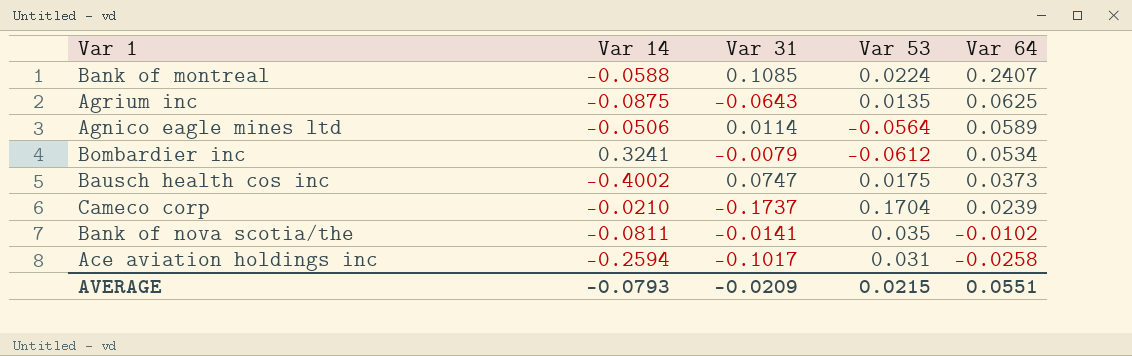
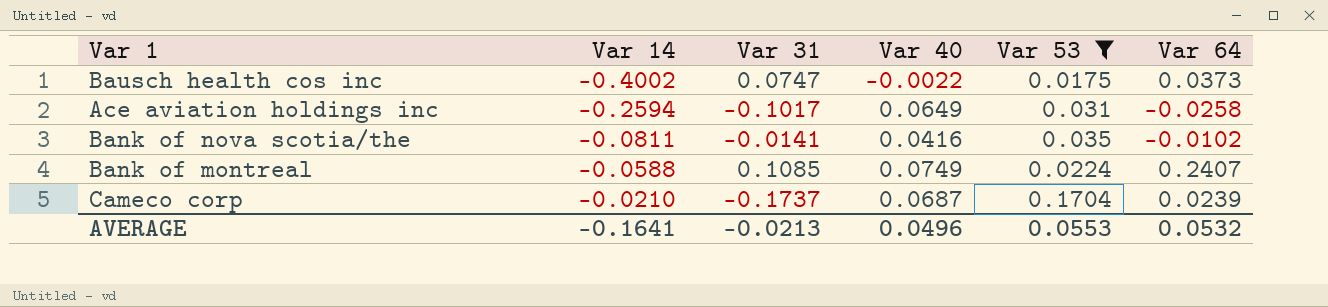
filter: none -> Var 53 >= 0.0175
row order: Var 64 descending -> Var 14 ascending
column Var 40 | position: none -> 4
AVERAGE | Var 14: -0.0793 -> -0.1641
AVERAGE | Var 31: -0.0209 -> -0.0213
AVERAGE | Var 53: 0.0215 -> 0.0553
AVERAGE | Var 64: 0.0551 -> 0.0532

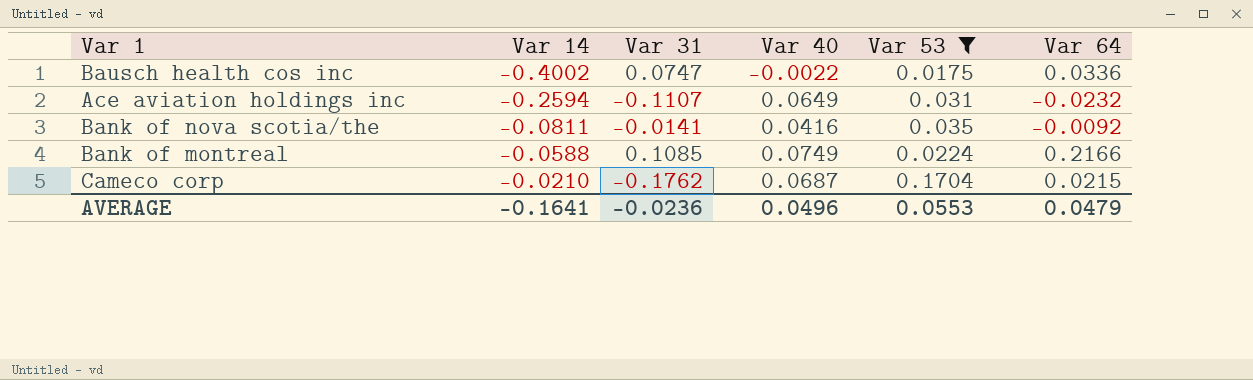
Bausch health cos inc | Var 64: 0.0373 -> 0.0336
Ace aviation holdings inc | Var 31: -0.1017 -> -0.1107
Ace aviation holdings inc | Var 64: -0.0258 -> -0.0232
Bank of nova scotia/the | Var 64: -0.0102 -> -0.0092
Bank of montreal | Var 64: 0.2407 -> 0.2166
Cameco corp | Var 31: -0.1737 -> -0.1762
Cameco corp | Var 64: 0.0239 -> 0.0215
AVERAGE | Var 31: -0.0213 -> -0.0236
AVERAGE | Var 64: 0.0532 -> 0.0479

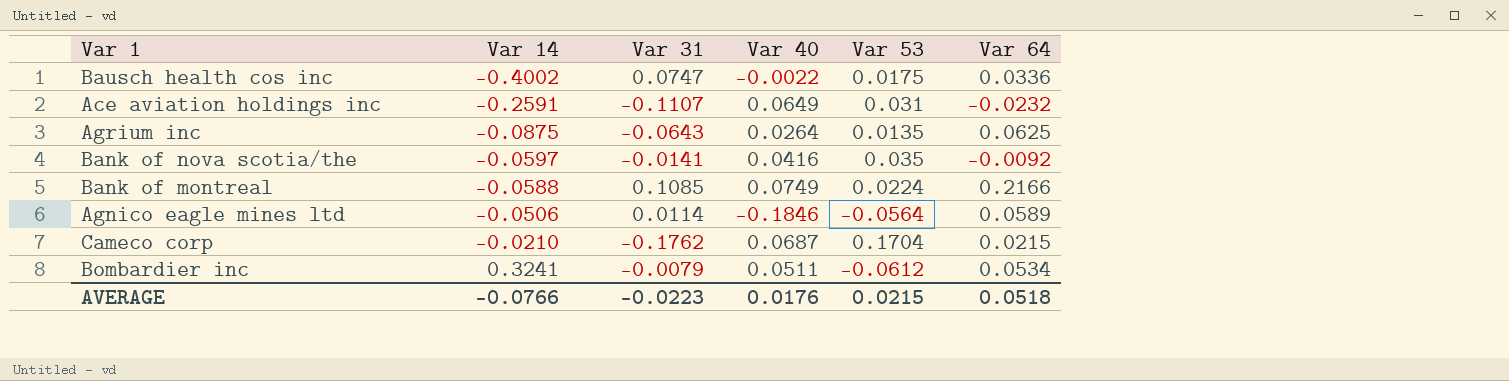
filter: Var 53 >= 0.0175 -> none
Ace aviation holdings inc | Var 14: -0.2594 -> -0.2591
Bank of nova scotia/the | Var 14: -0.0811 -> -0.0597
AVERAGE | Var 14: -0.1641 -> -0.0766
AVERAGE | Var 31: -0.0236 -> -0.0223
AVERAGE | Var 40: 0.0496 -> 0.0176
AVERAGE | Var 53: 0.0553 -> 0.0215
AVERAGE | Var 64: 0.0479 -> 0.0518

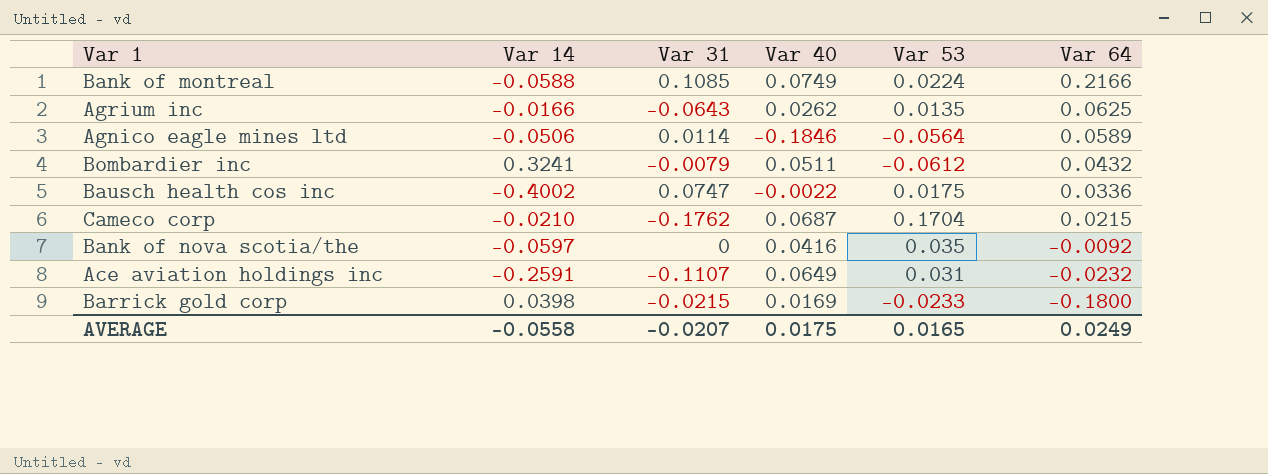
row order: Var 14 ascending -> Var 64 descending
Agrium inc | Var 14: -0.0875 -> -0.0166
Agrium inc | Var 40: 0.0264 -> 0.0262
Bombardier inc | Var 64: 0.0534 -> 0.0432
Bank of nova scotia/the | Var 31: -0.0141 -> 0
row Barrick gold corp: none -> 0.0398 | -0.0215 | 0.0169 | -0.0233 | -0.1800
AVERAGE | Var 14: -0.0766 -> -0.0558
AVERAGE | Var 31: -0.0223 -> -0.0207
AVERAGE | Var 40: 0.0176 -> 0.0175
AVERAGE | Var 53: 0.0215 -> 0.0165
AVERAGE | Var 64: 0.0518 -> 0.0249

